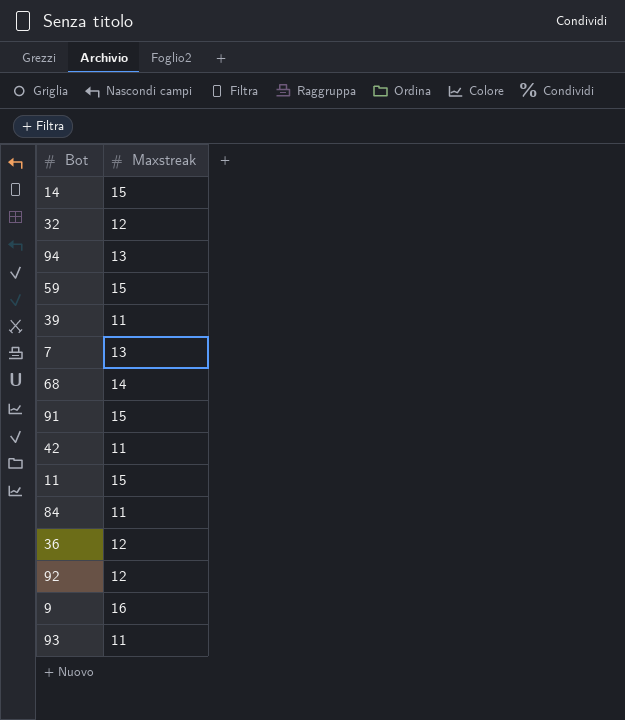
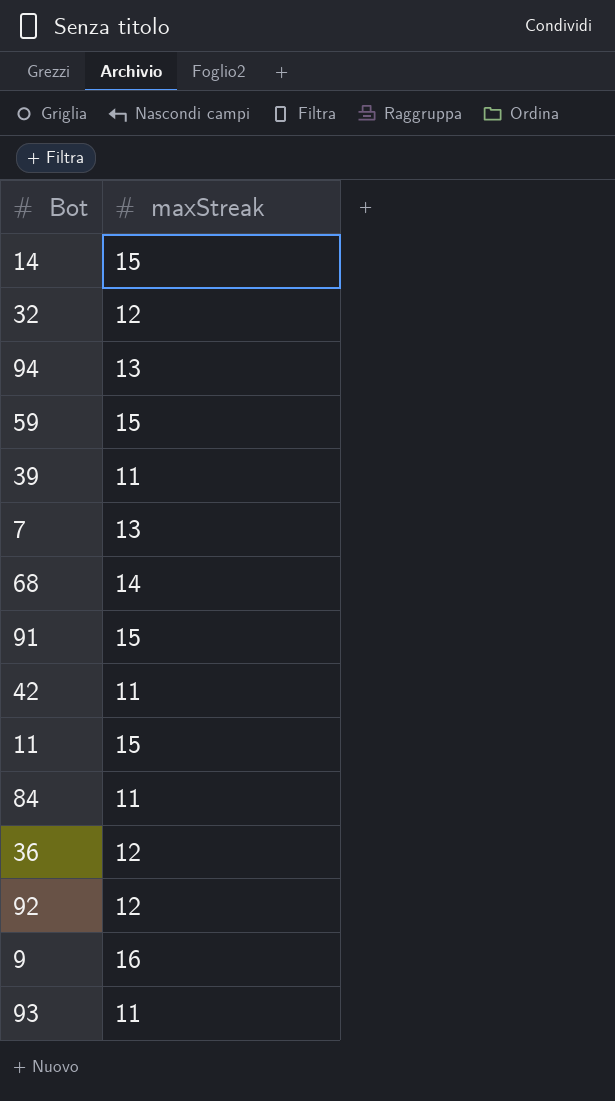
column name: Maxstreak -> maxStreak

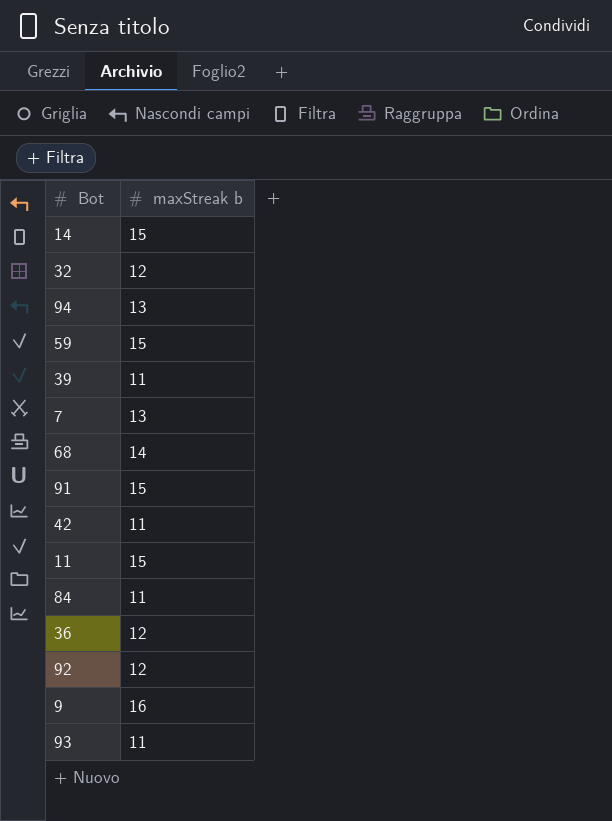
column name: maxStreak -> maxStreak b

